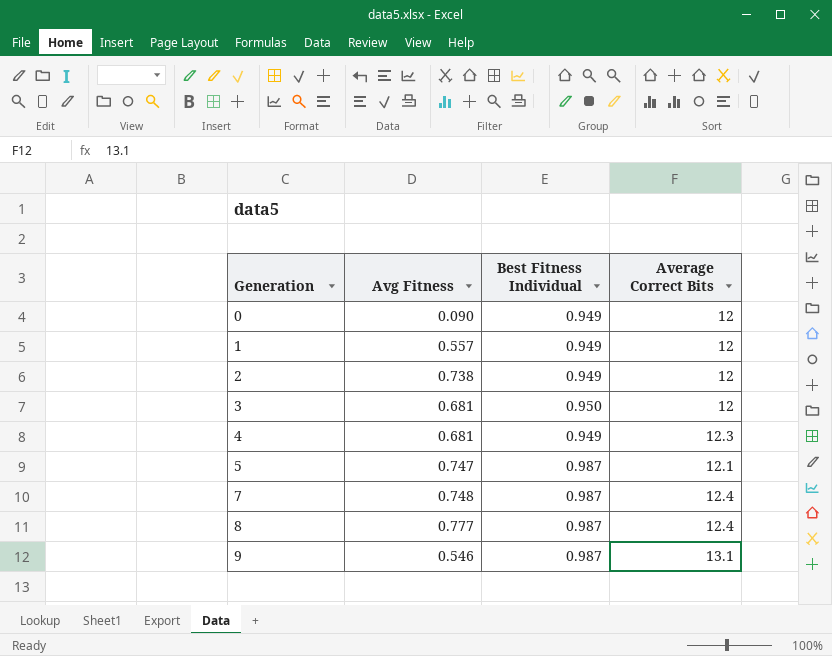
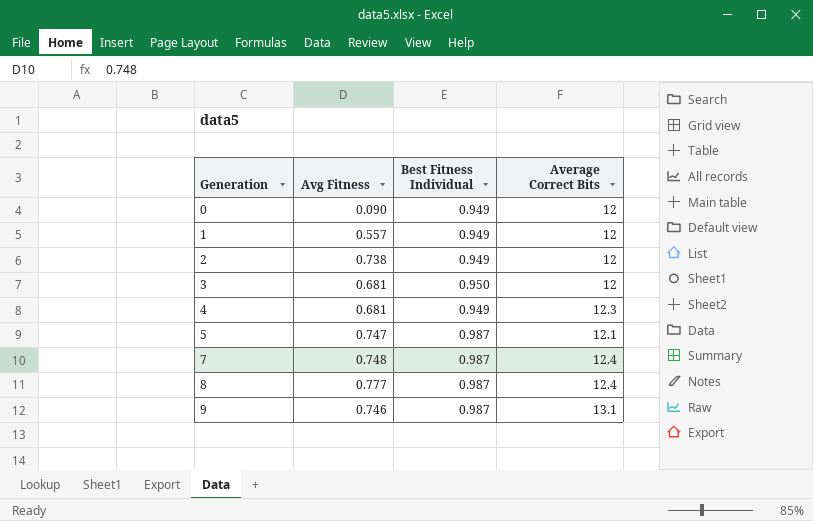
9 | Avg Fitness: 0.546 -> 0.746

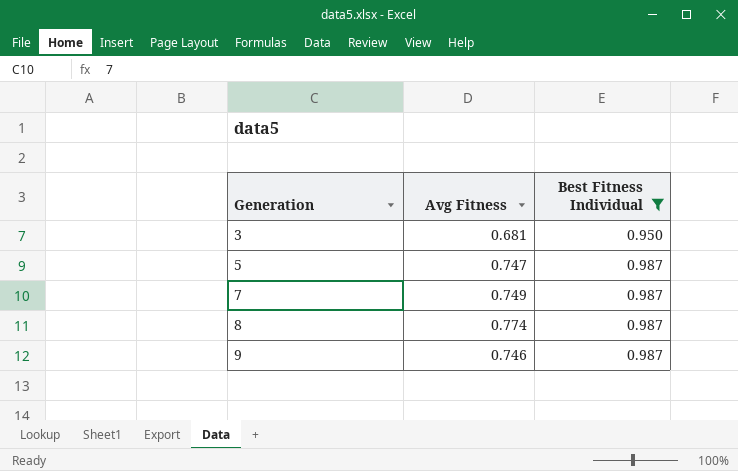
filter: none -> Best Fitness Individual != 0.949
column Average Correct Bits | position: 4 -> none
7 | Avg Fitness: 0.748 -> 0.749
8 | Avg Fitness: 0.777 -> 0.774

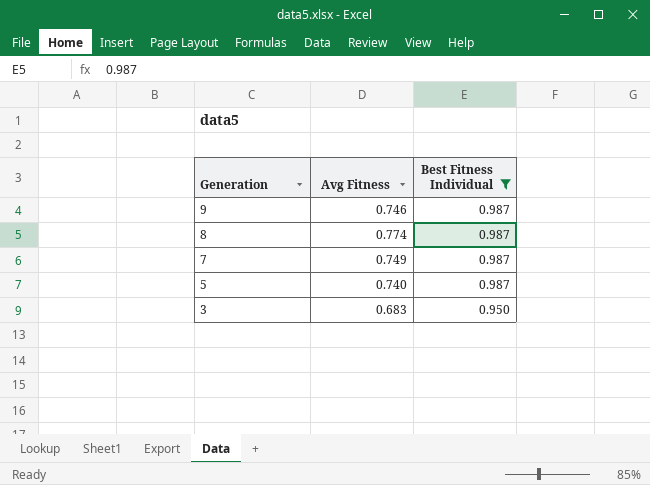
row order: Generation ascending -> Generation descending
5 | Avg Fitness: 0.747 -> 0.740
3 | Avg Fitness: 0.681 -> 0.683

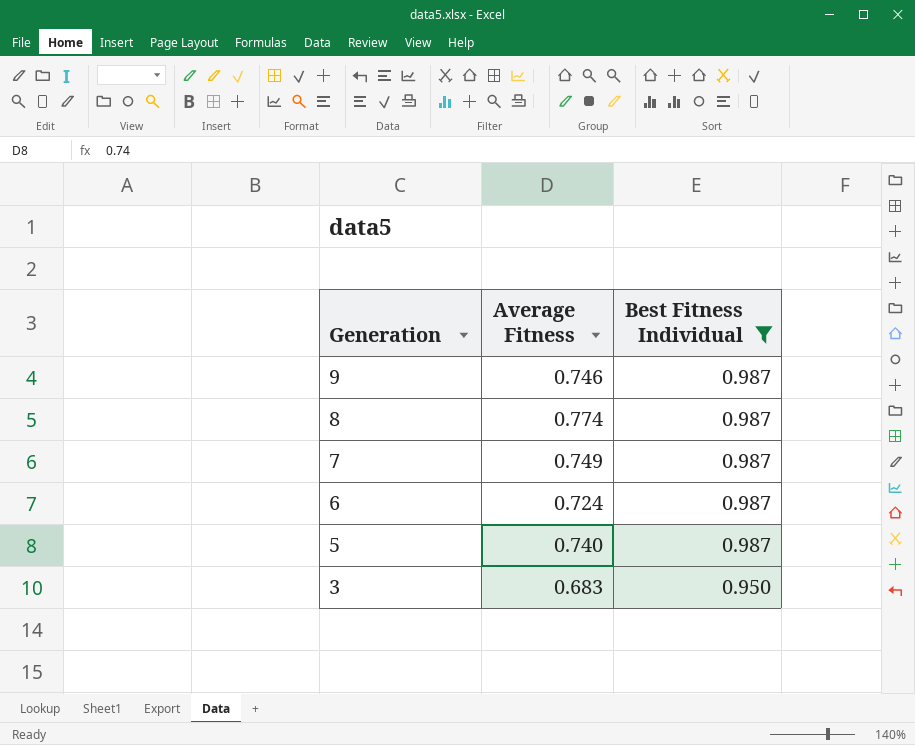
column name: Avg Fitness -> Average Fitness
row 6: none -> 0.724 | 0.987

